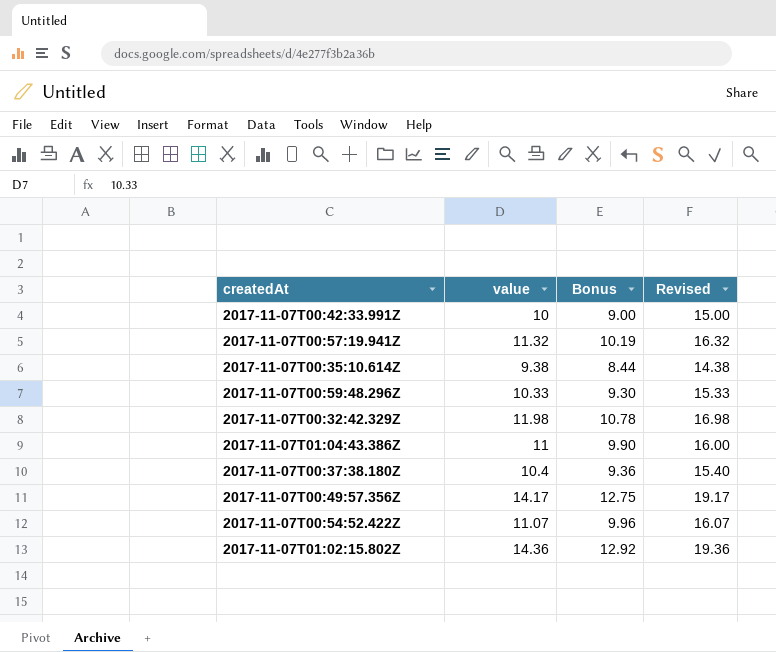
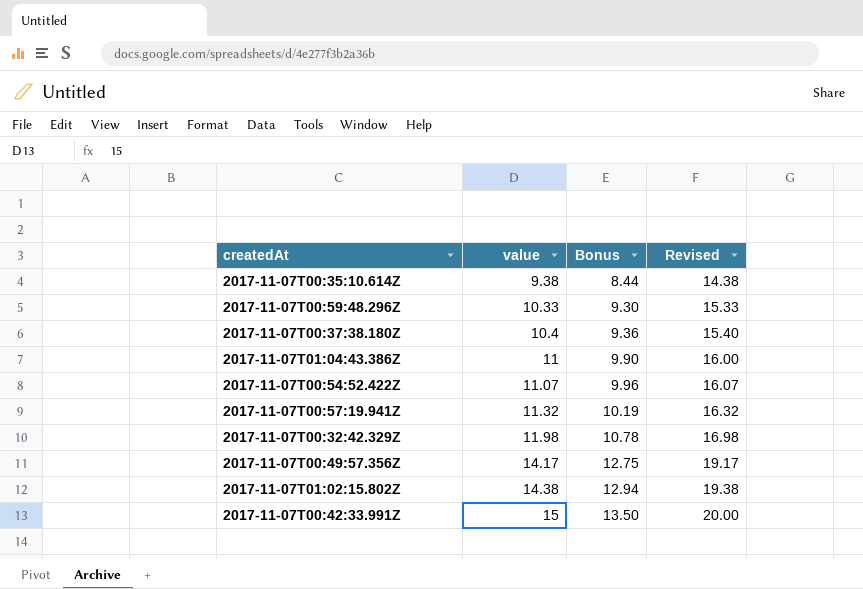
row order: none -> value ascending
2017-11-07T01:02:15.802Z | value: 14.36 -> 14.38
2017-11-07T01:02:15.802Z | Bonus: 12.92 -> 12.94
2017-11-07T01:02:15.802Z | Revised: 19.36 -> 19.38
2017-11-07T00:42:33.991Z | value: 10 -> 15
2017-11-07T00:42:33.991Z | Bonus: 9.00 -> 13.50
2017-11-07T00:42:33.991Z | Revised: 15.00 -> 20.00

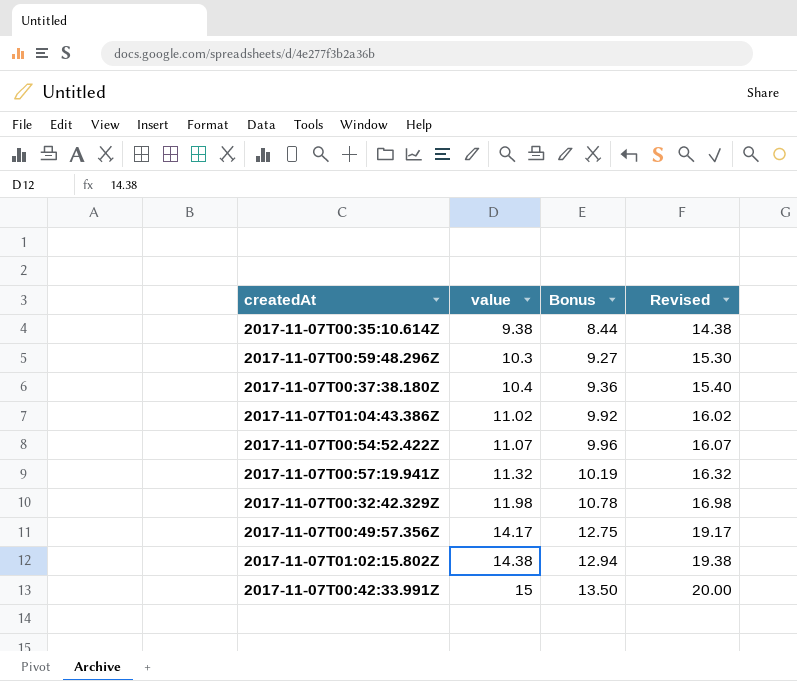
2017-11-07T00:59:48.296Z | value: 10.33 -> 10.3
2017-11-07T00:59:48.296Z | Bonus: 9.30 -> 9.27
2017-11-07T00:59:48.296Z | Revised: 15.33 -> 15.30
2017-11-07T01:04:43.386Z | value: 11 -> 11.02
2017-11-07T01:04:43.386Z | Bonus: 9.90 -> 9.92
2017-11-07T01:04:43.386Z | Revised: 16.00 -> 16.02

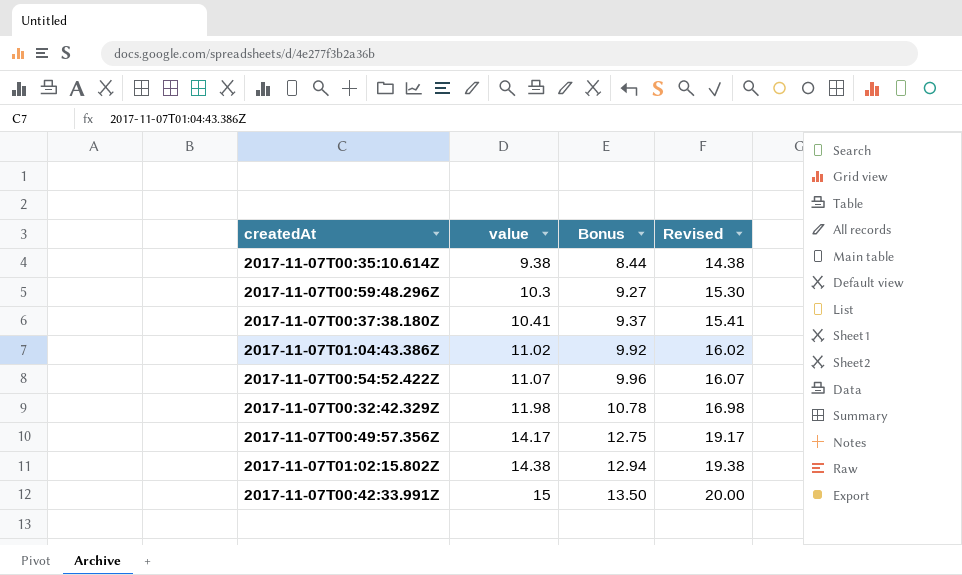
row 2017-11-07T00:57:19.941Z: 11.32 | 10.19 | 16.32 -> none
2017-11-07T00:37:38.180Z | value: 10.4 -> 10.41
2017-11-07T00:37:38.180Z | Bonus: 9.36 -> 9.37
2017-11-07T00:37:38.180Z | Revised: 15.40 -> 15.41

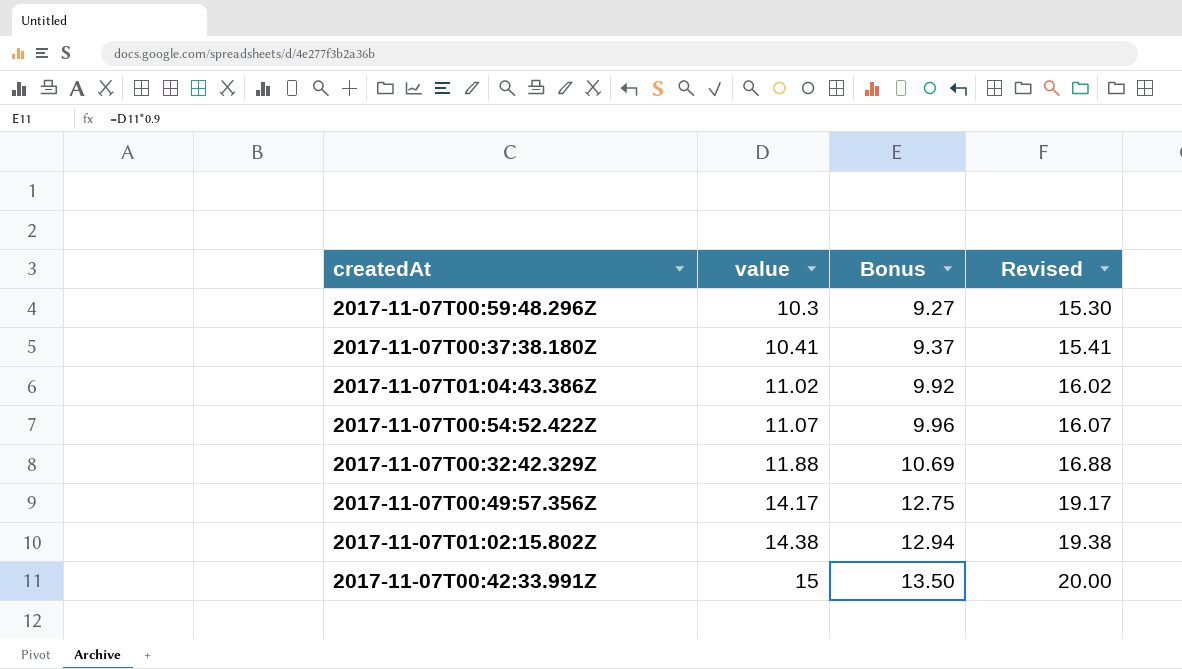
row 2017-11-07T00:35:10.614Z: 9.38 | 8.44 | 14.38 -> none
2017-11-07T00:32:42.329Z | value: 11.98 -> 11.88
2017-11-07T00:32:42.329Z | Bonus: 10.78 -> 10.69
2017-11-07T00:32:42.329Z | Revised: 16.98 -> 16.88

